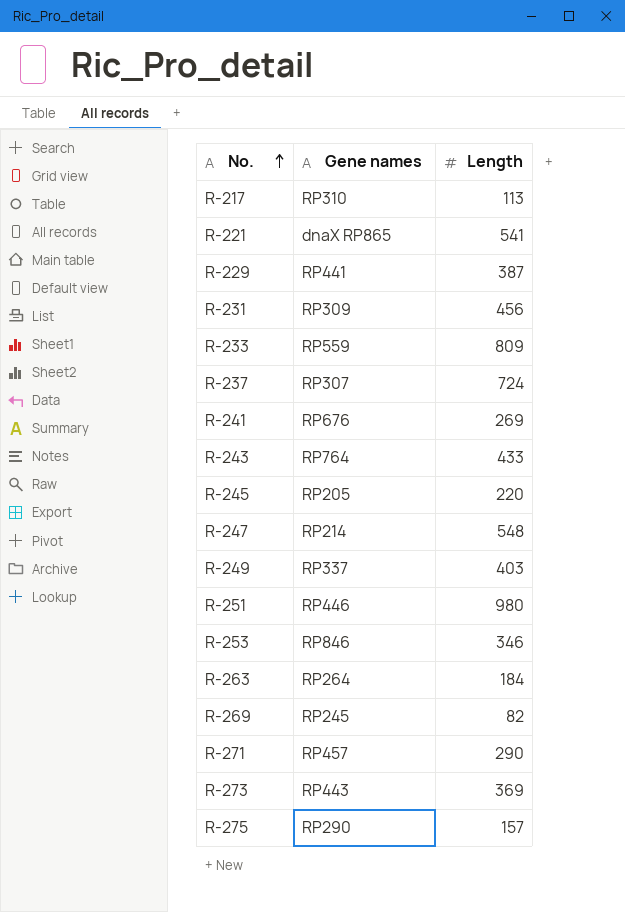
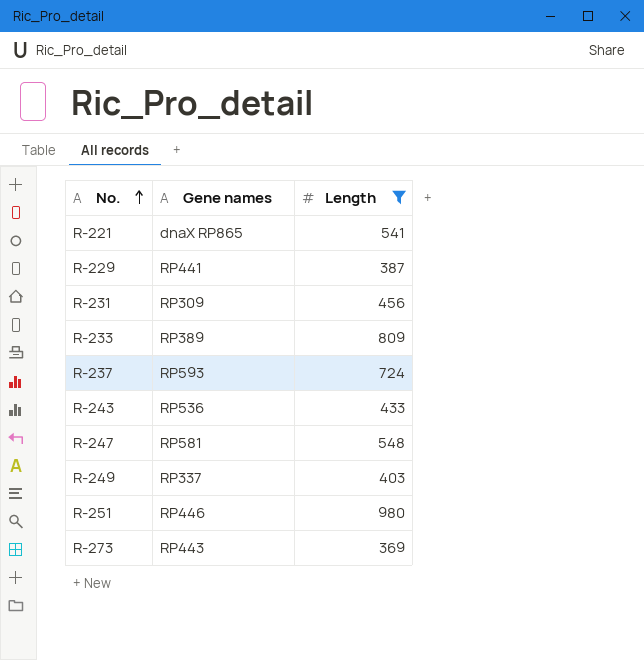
filter: none -> Length >= 369
R-233 | Gene names: RP559 -> RP389
R-237 | Gene names: RP307 -> RP593
R-243 | Gene names: RP764 -> RP536
R-247 | Gene names: RP214 -> RP581

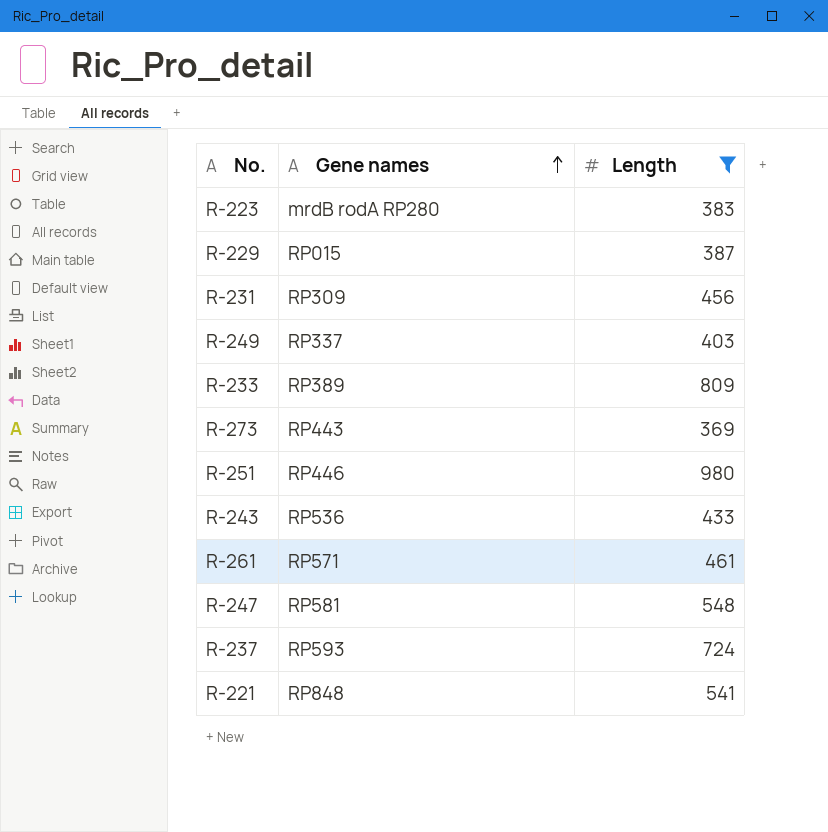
row order: No. ascending -> Gene names ascending
row R-223: none -> mrdB rodA RP280 | 383
R-229 | Gene names: RP441 -> RP015
row R-261: none -> RP571 | 461
R-221 | Gene names: dnaX RP865 -> RP848

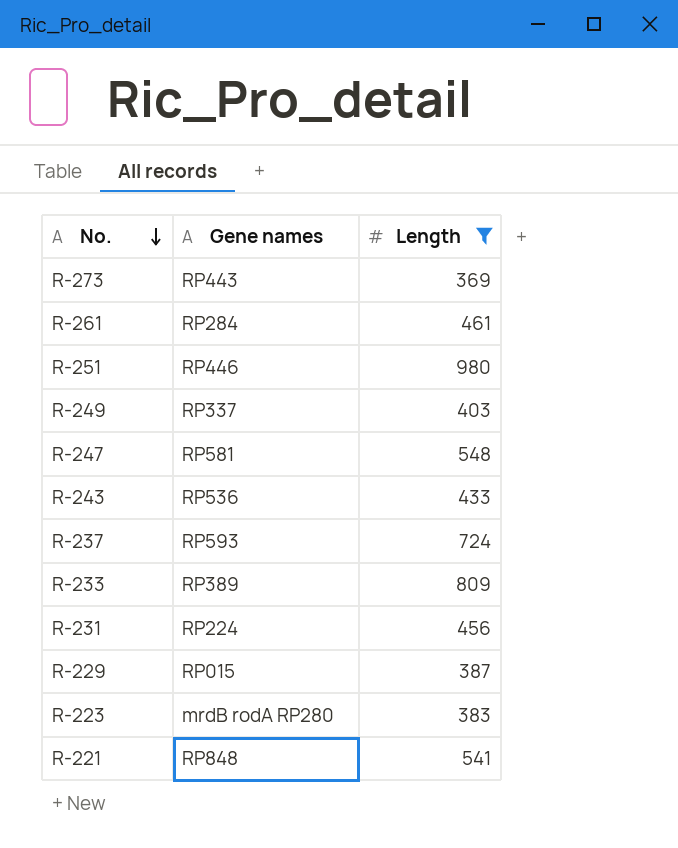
row order: Gene names ascending -> No. descending
R-261 | Gene names: RP571 -> RP284
R-231 | Gene names: RP309 -> RP224

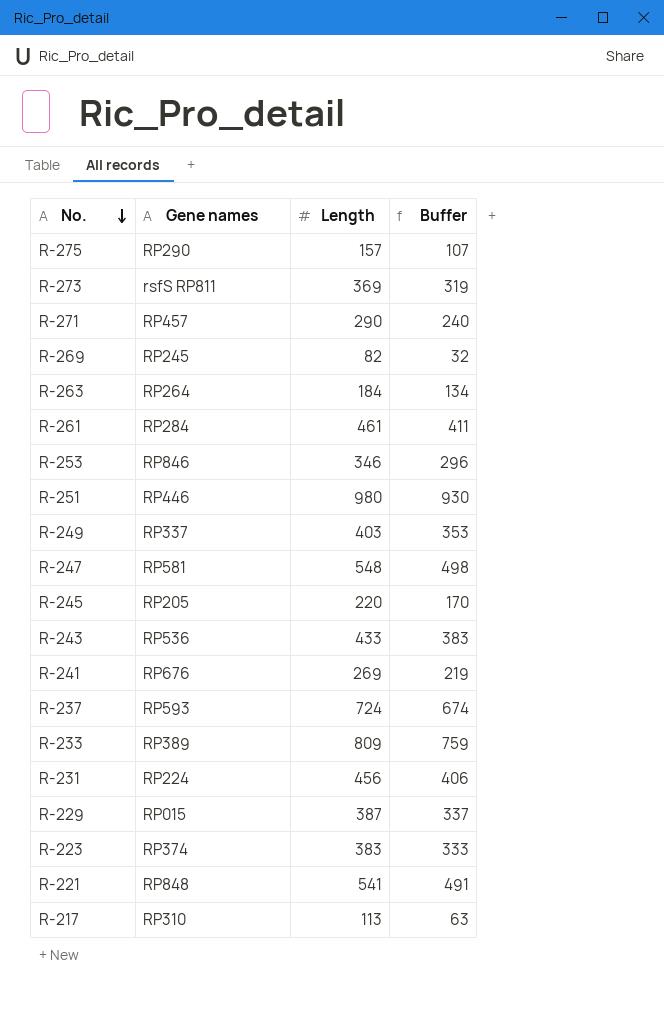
filter: Length >= 369 -> none
column Buffer | formula: none -> [Length] - 50
R-273 | Gene names: RP443 -> rsfS RP811
R-223 | Gene names: mrdB rodA RP280 -> RP374

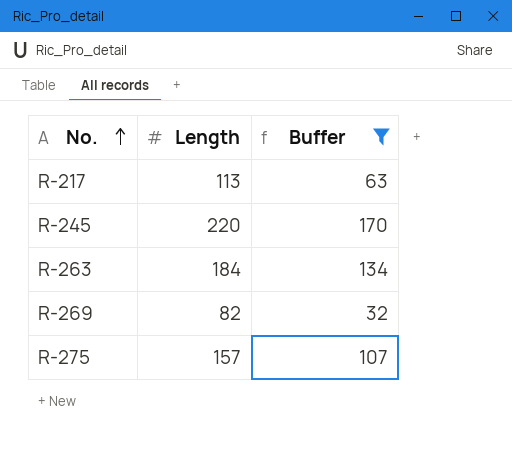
filter: none -> Buffer <= 170
row order: No. descending -> No. ascending
column Gene names | position: 2 -> none

